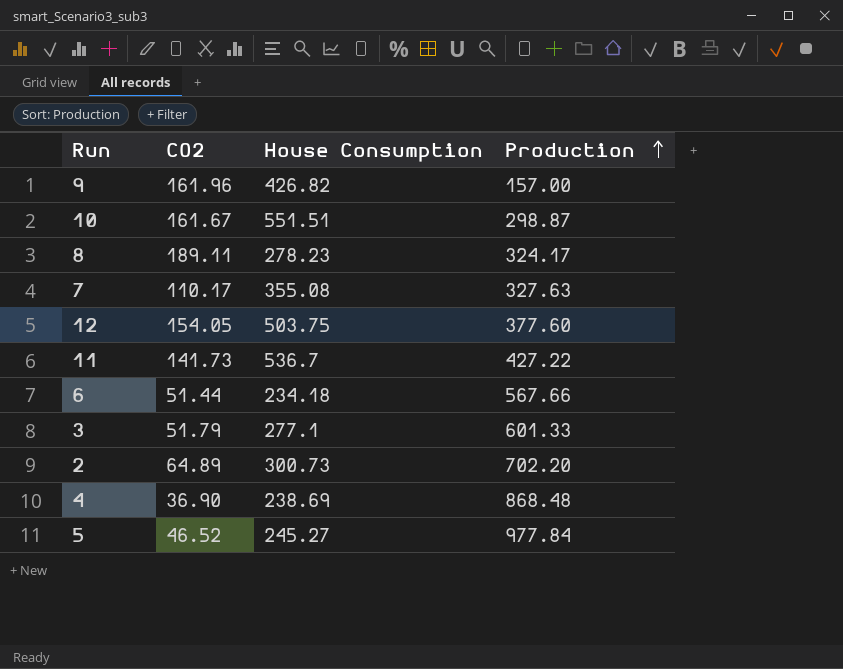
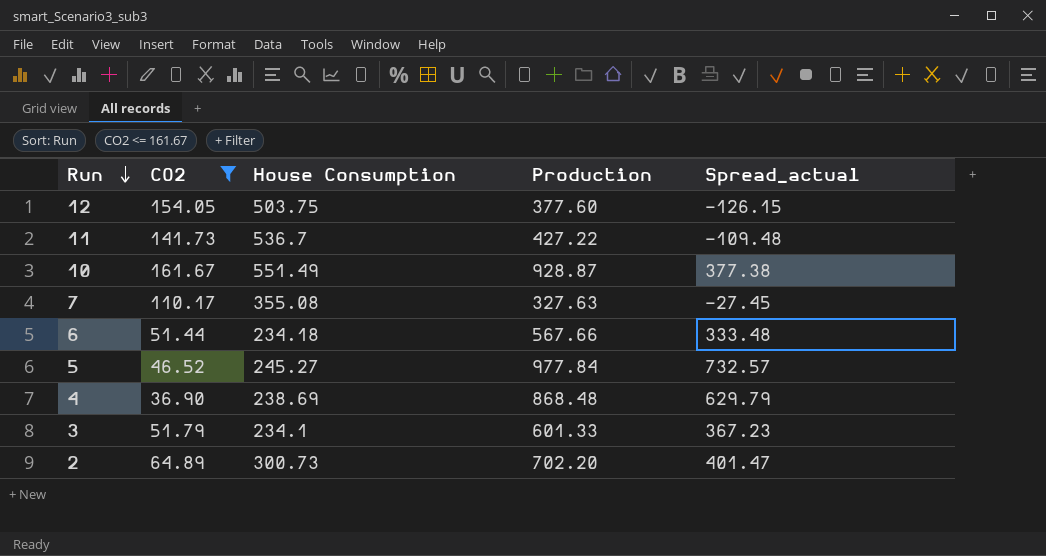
filter: none -> CO2 <= 161.67
row order: Production ascending -> Run descending
column Spread_actual | formula: none -> [Production] - [House Consumption]
10 | House Consumption: 551.51 -> 551.49
10 | Production: 298.87 -> 928.87
3 | House Consumption: 277.1 -> 234.1

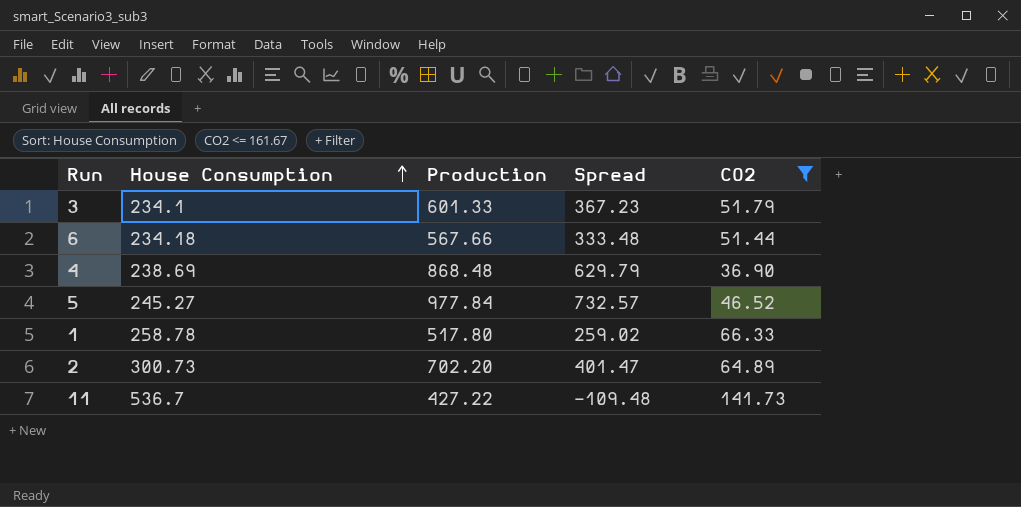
row order: Run descending -> House Consumption ascending
column name: Spread_actual -> Spread
column CO2 | position: 2 -> 5
row 12: 154.05 | 503.75 | 377.60 | -126.15 -> none
row 10: 161.67 | 551.49 | 928.87 | 377.38 -> none
row 7: 110.17 | 355.08 | 327.63 | -27.45 -> none
row 1: none -> 258.78 | 517.80 | 259.02 | 66.33

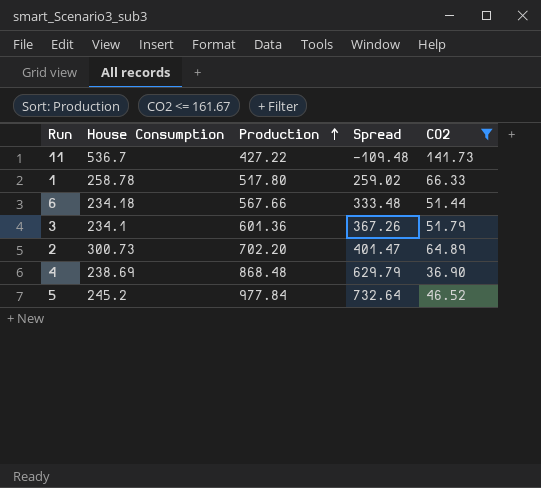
row order: House Consumption ascending -> Production ascending
3 | Production: 601.33 -> 601.36
3 | Spread: 367.23 -> 367.26
5 | House Consumption: 245.27 -> 245.2
5 | Spread: 732.57 -> 732.64

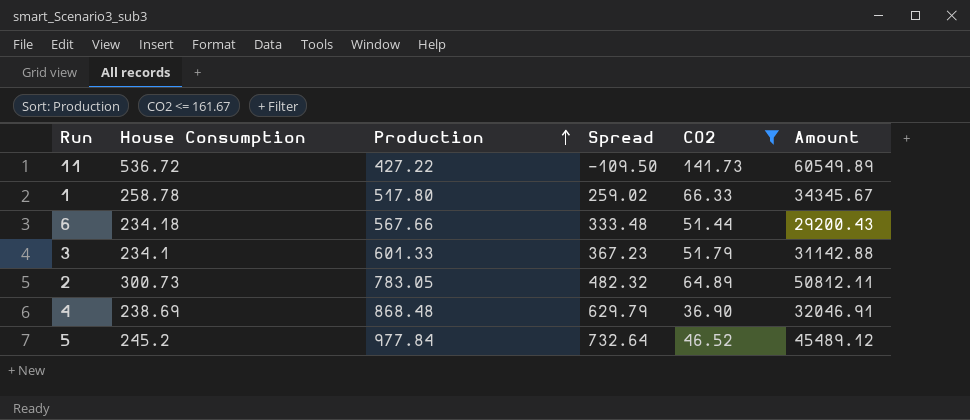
column Amount | formula: none -> [Production] * [CO2]
11 | House Consumption: 536.7 -> 536.72
11 | Spread: -109.48 -> -109.50
3 | Production: 601.36 -> 601.33
3 | Spread: 367.26 -> 367.23
2 | Production: 702.20 -> 783.05
2 | Spread: 401.47 -> 482.32

